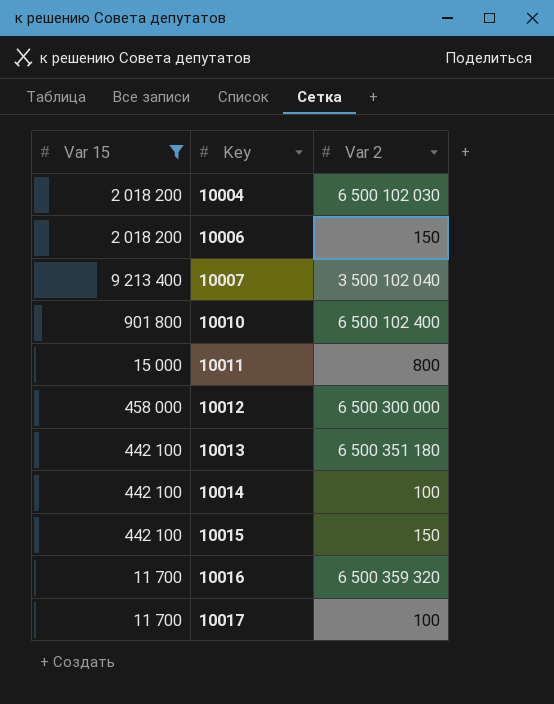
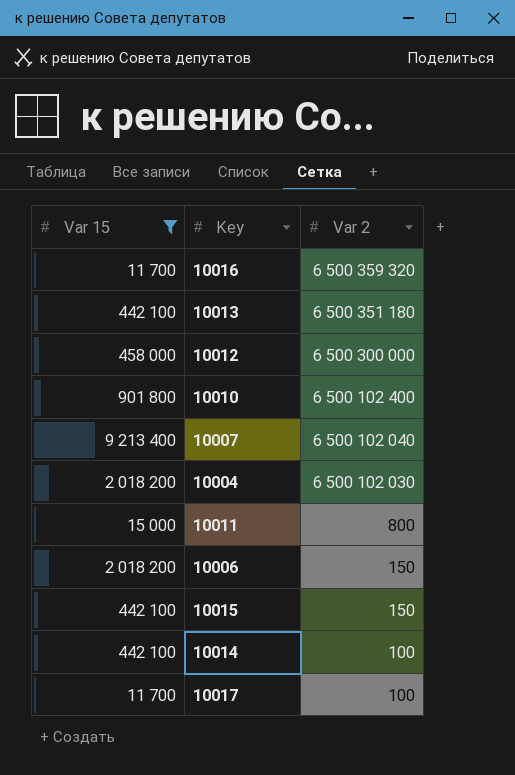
row order: Key ascending -> Var 2 descending
10007 | Var 2: 3 500 102 040 -> 6 500 102 040

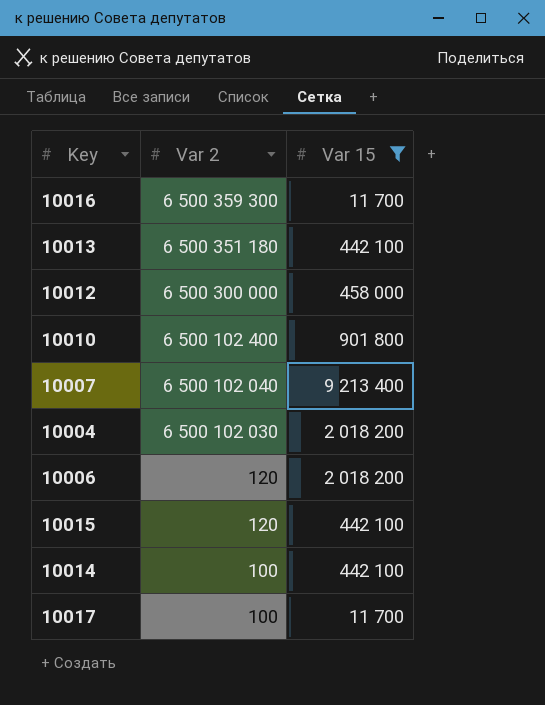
column Var 15 | position: 1 -> 3
row 10011: 15 000 | 800 -> none
10016 | Var 2: 6 500 359 320 -> 6 500 359 300
10006 | Var 2: 150 -> 120
10015 | Var 2: 150 -> 120

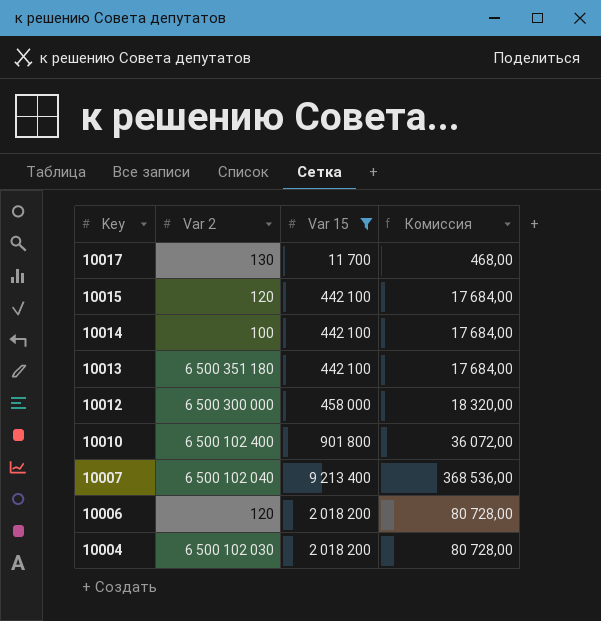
row order: Var 2 descending -> Key descending
column Комиссия | formula: none -> [Var 15] * 0,04
row 10016: 6 500 359 300 | 11 700 -> none
10017 | Var 2: 100 -> 130

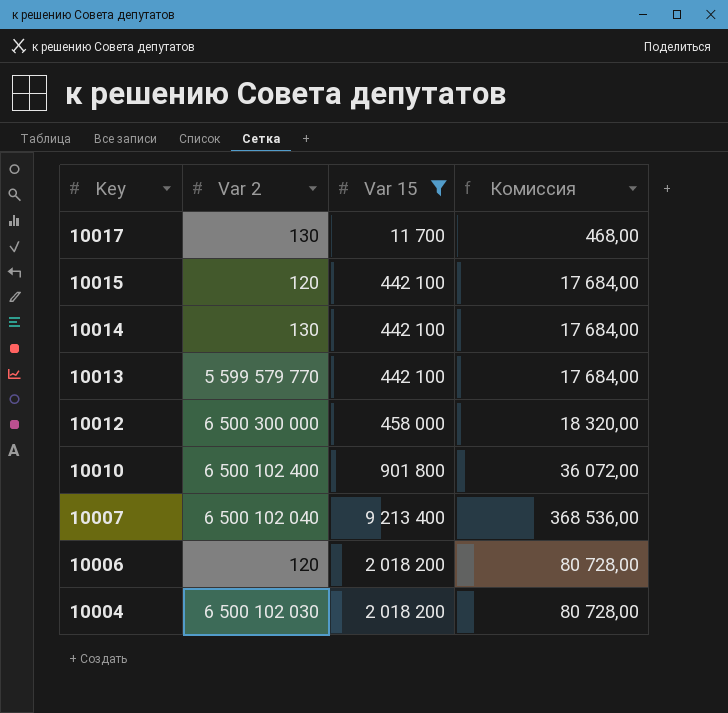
10014 | Var 2: 100 -> 130
10013 | Var 2: 6 500 351 180 -> 5 599 579 770

